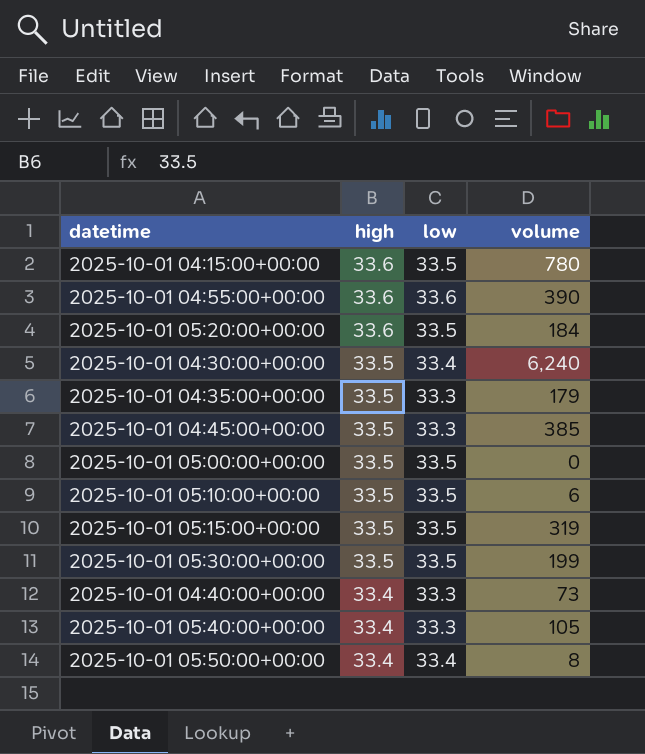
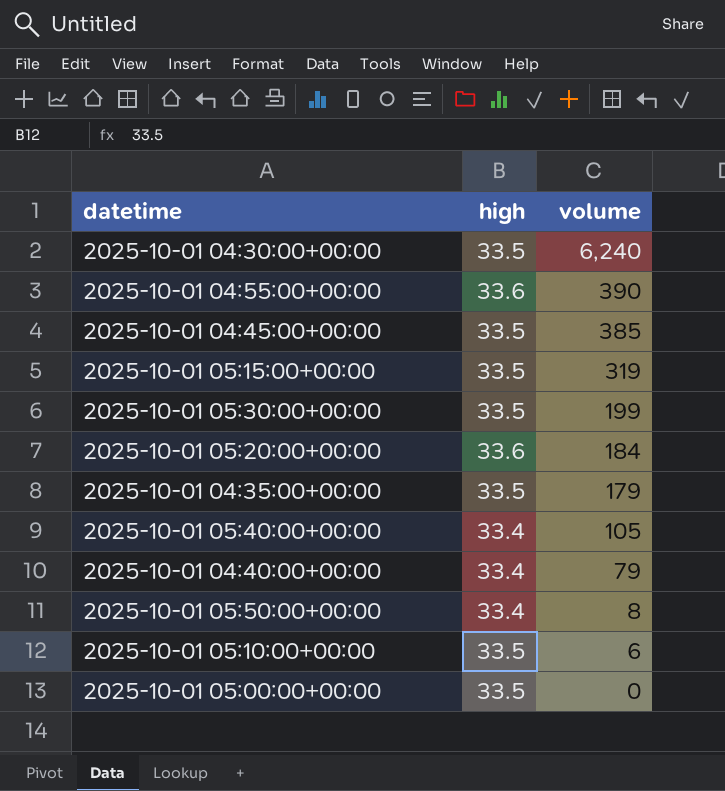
row order: high descending -> volume descending
column low | position: 3 -> none
row 2025-10-01 04:15:00+00:00: 33.6 | 33.5 | 780 -> none
2025-10-01 04:40:00+00:00 | volume: 73 -> 79

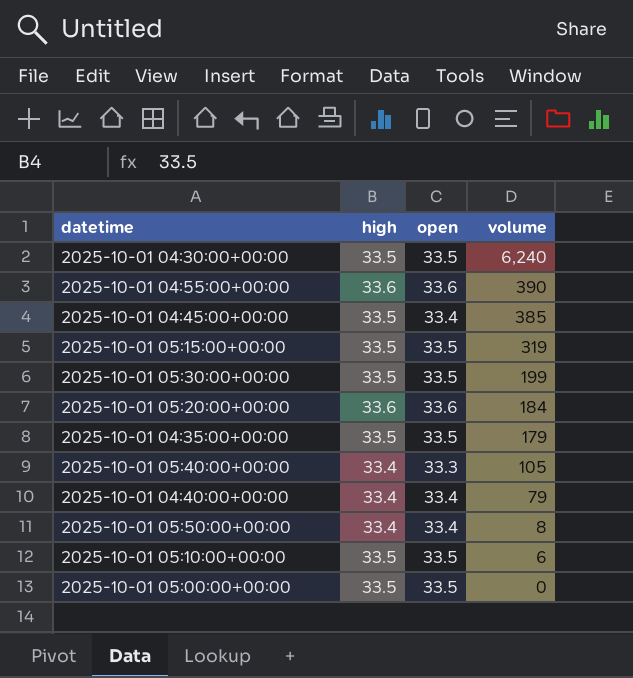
column open | position: none -> 3

